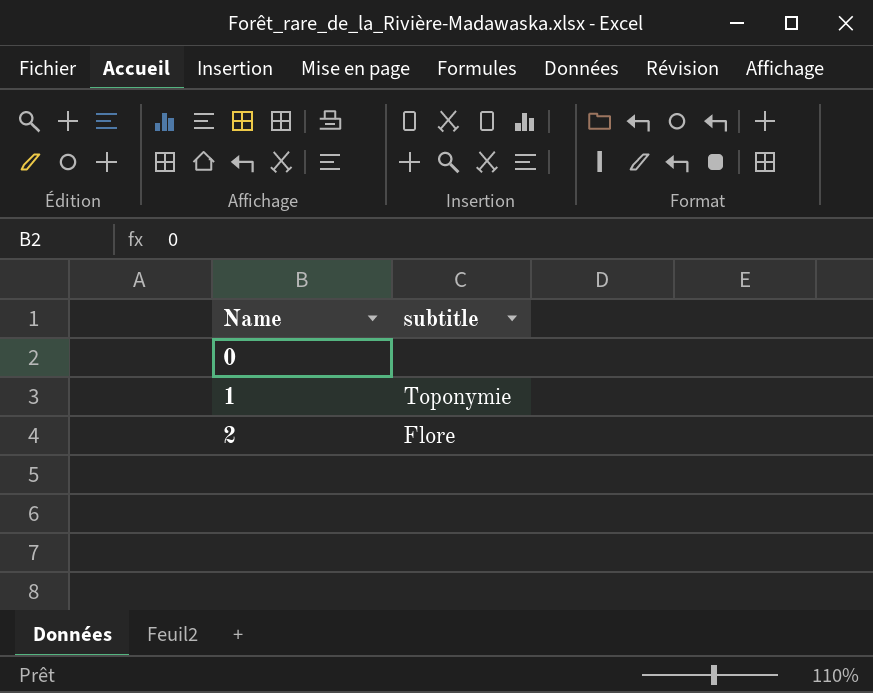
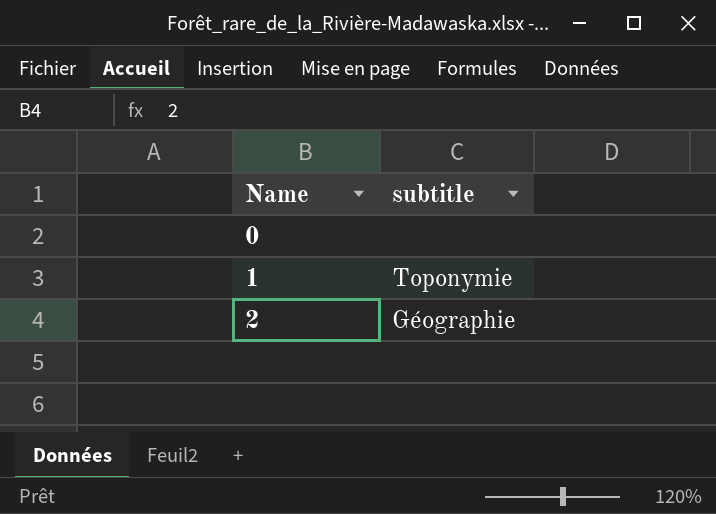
2 | subtitle: Flore -> Géographie

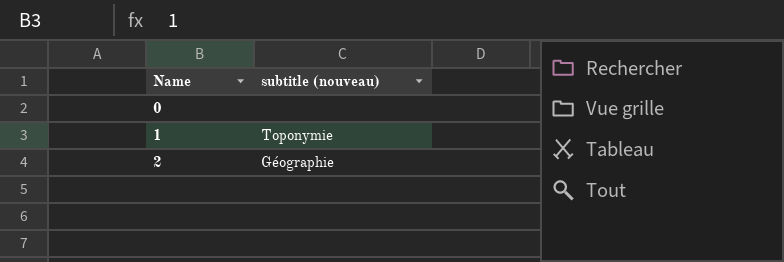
column name: subtitle -> subtitle (nouveau)

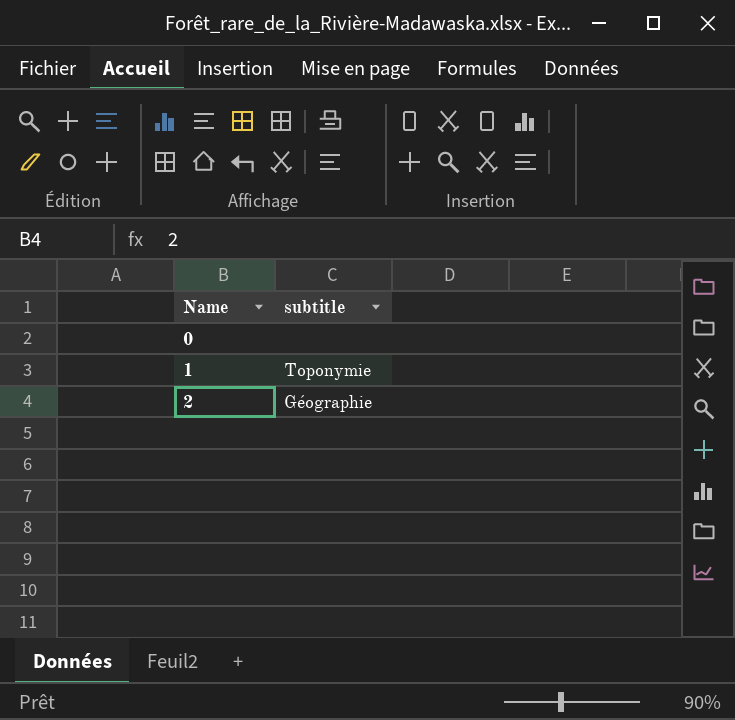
column name: subtitle (nouveau) -> subtitle

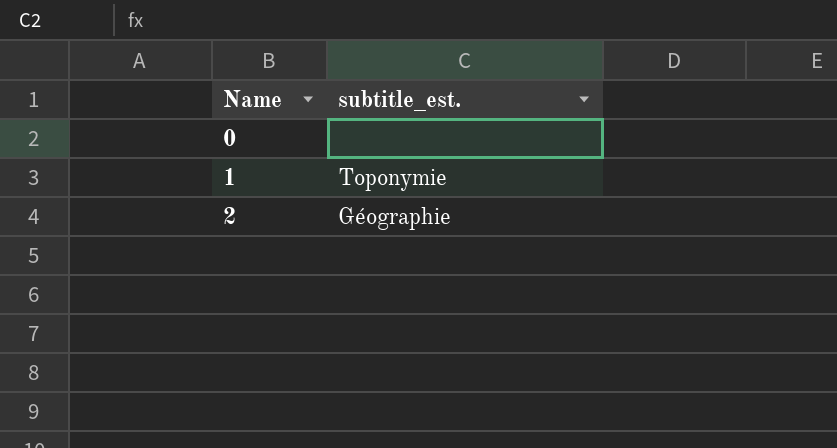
column name: subtitle -> subtitle_est.

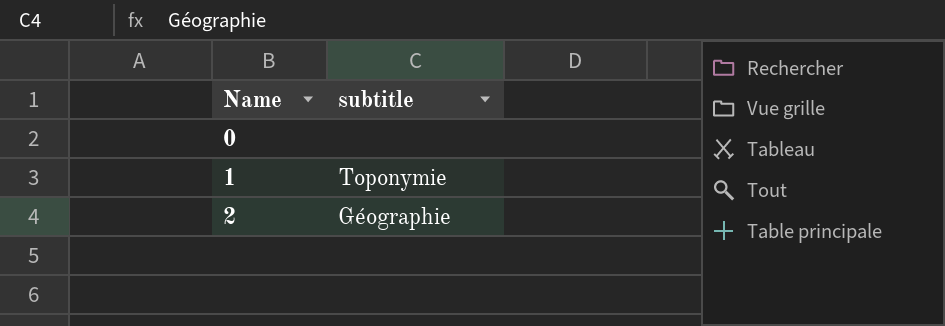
column name: subtitle_est. -> subtitle

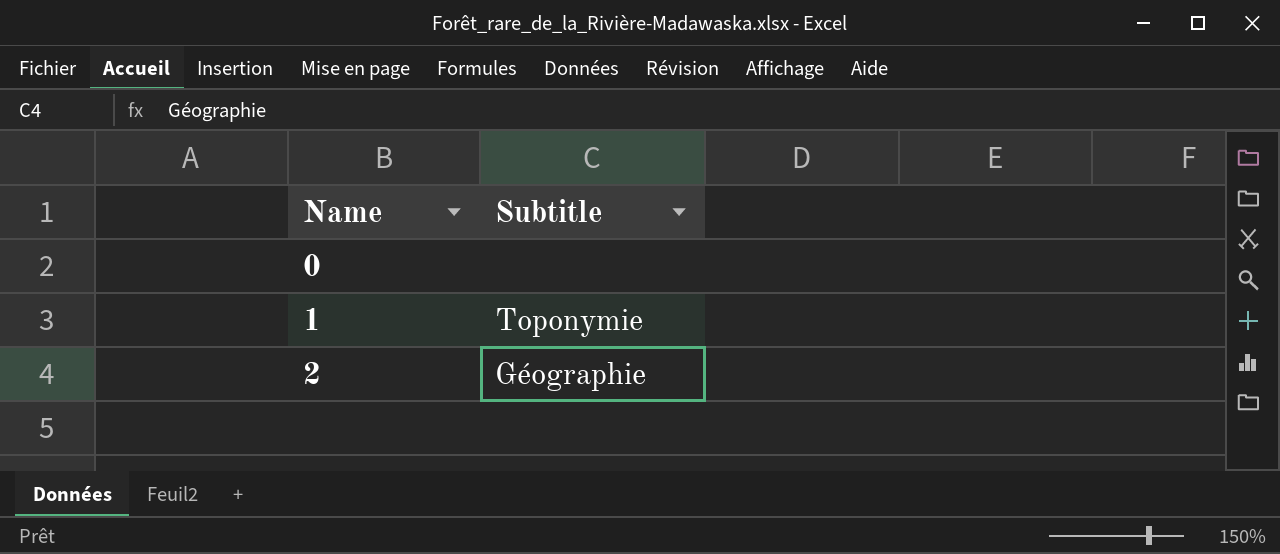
column name: subtitle -> Subtitle

